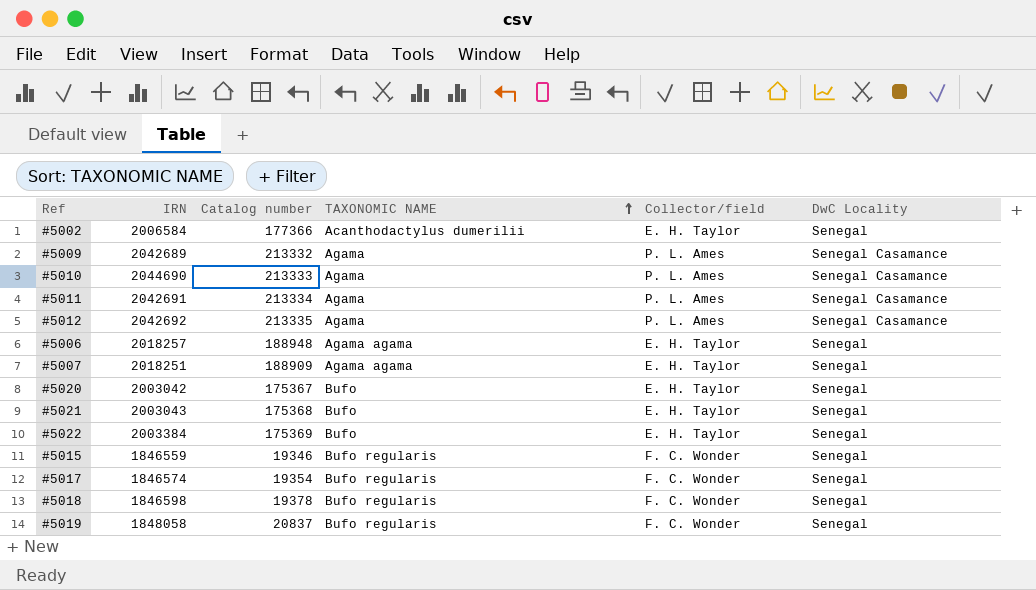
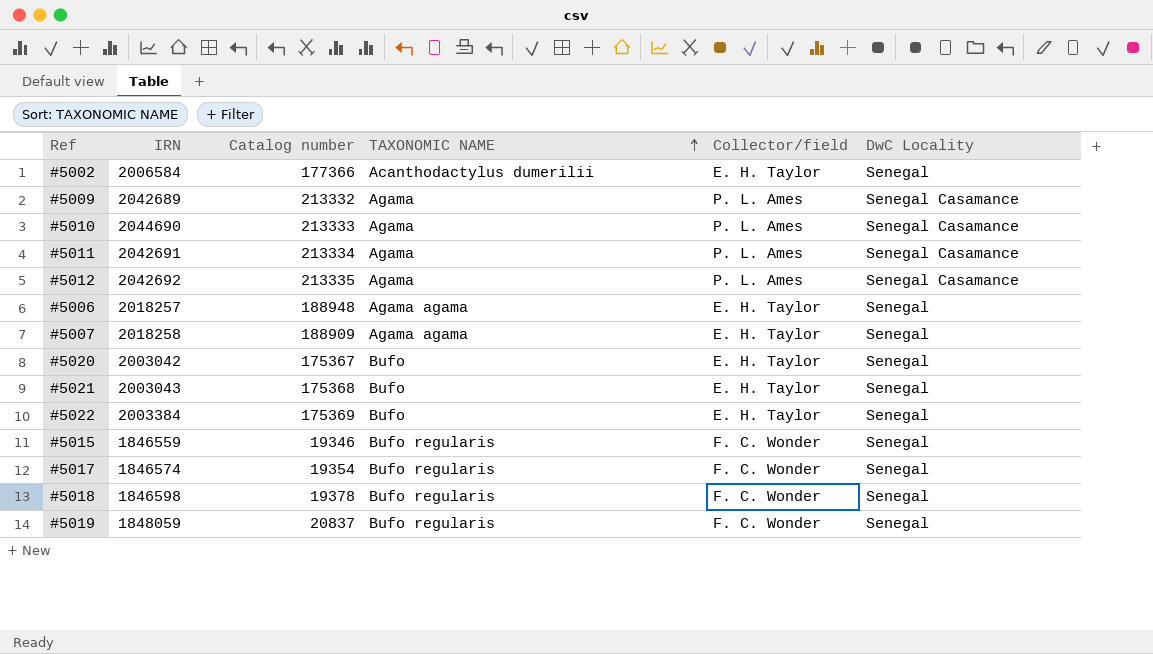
#5007 | IRN: 2018251 -> 2018258
#5019 | IRN: 1848058 -> 1848059

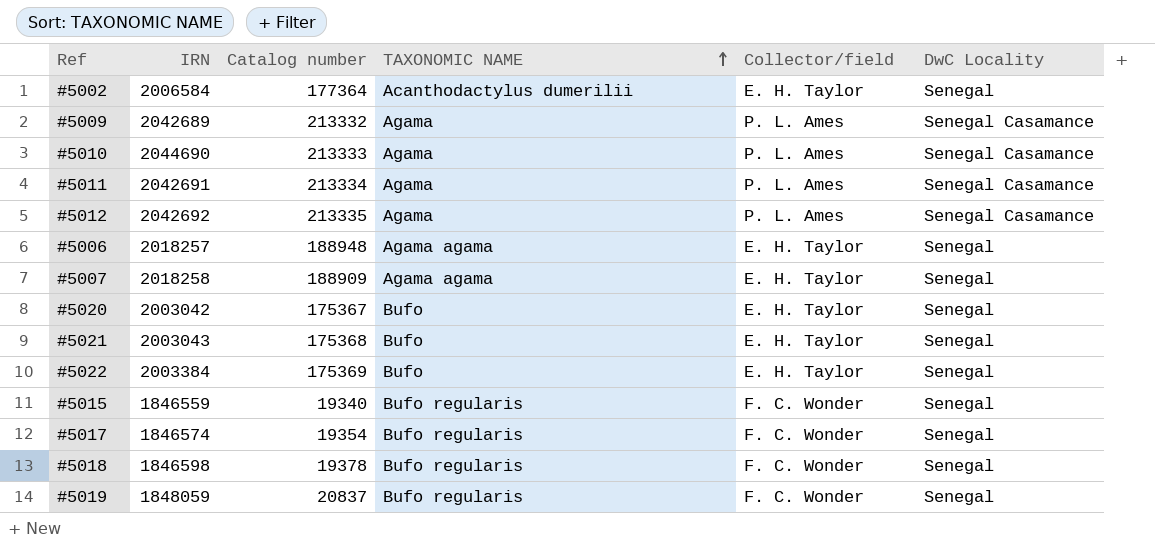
#5002 | Catalog number: 177366 -> 177364
#5015 | Catalog number: 19346 -> 19340

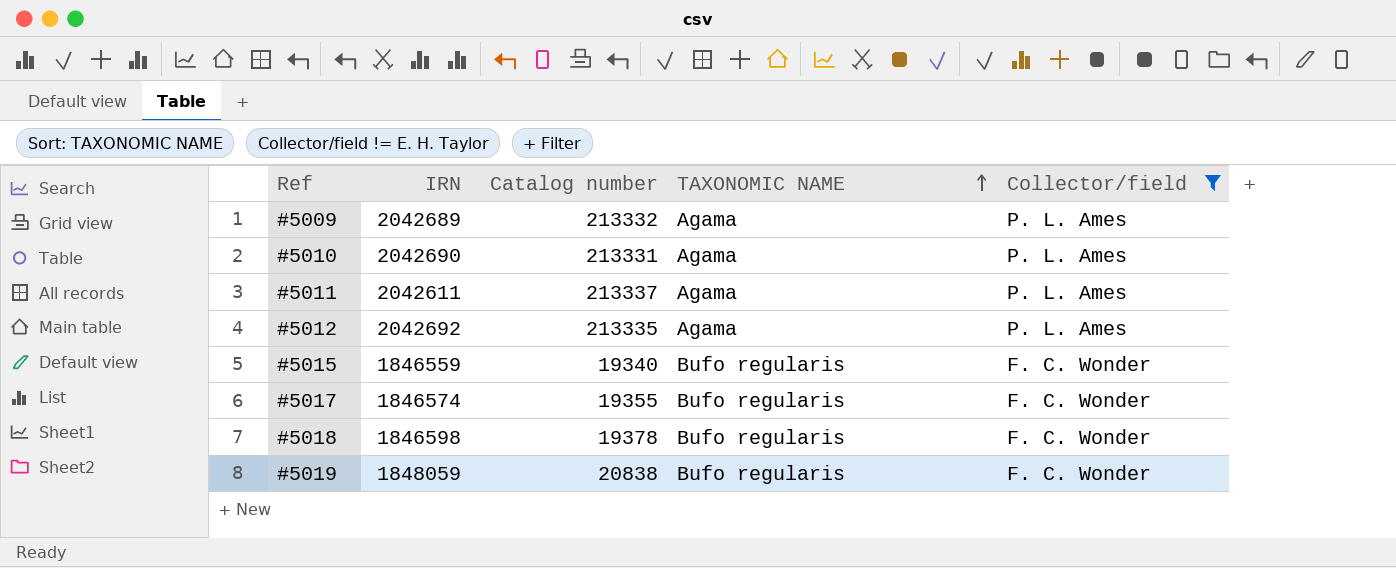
filter: none -> Collector/field != E. H. Taylor
column DwC Locality | position: 6 -> none
#5010 | IRN: 2044690 -> 2042690
#5010 | Catalog number: 213333 -> 213331
#5011 | IRN: 2042691 -> 2042611
#5011 | Catalog number: 213334 -> 213337
#5017 | Catalog number: 19354 -> 19355
#5019 | Catalog number: 20837 -> 20838

